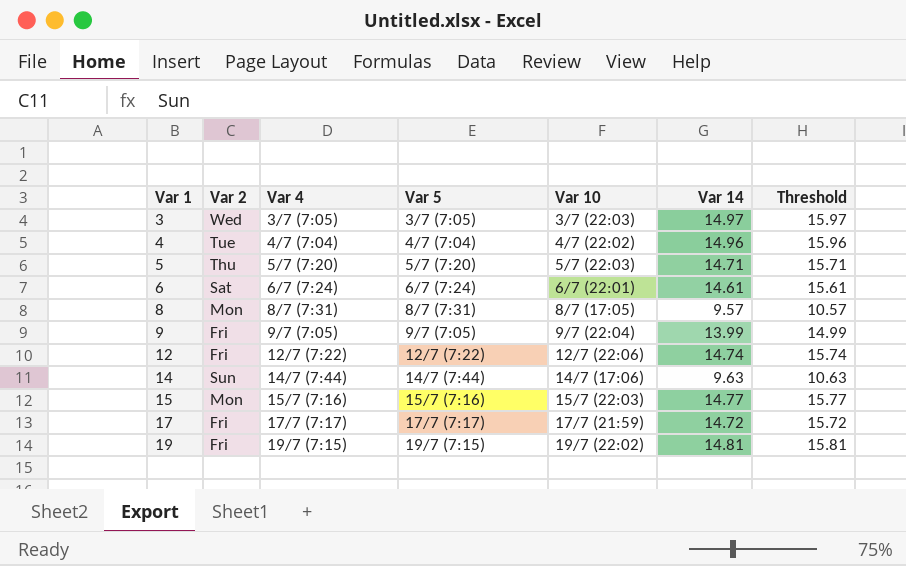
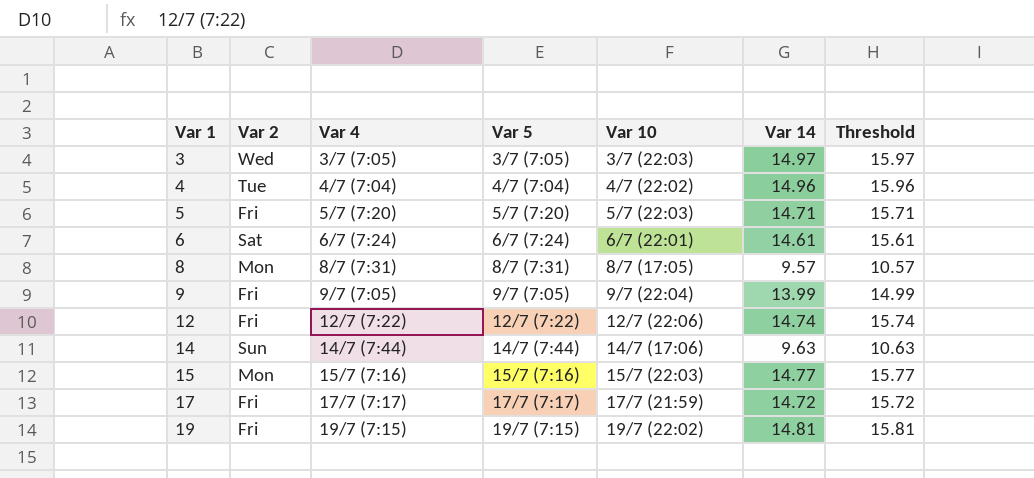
5 | Var 2: Thu -> Fri

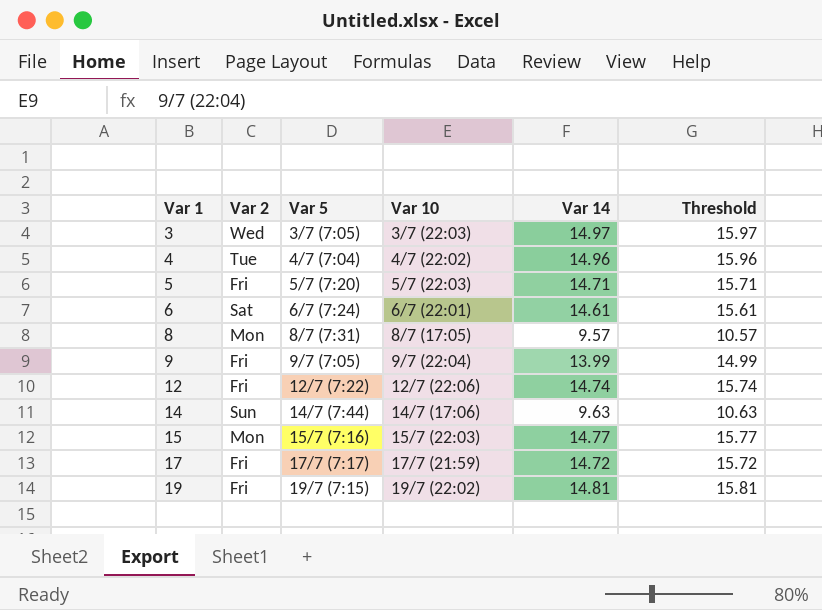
column Var 4 | position: 3 -> none

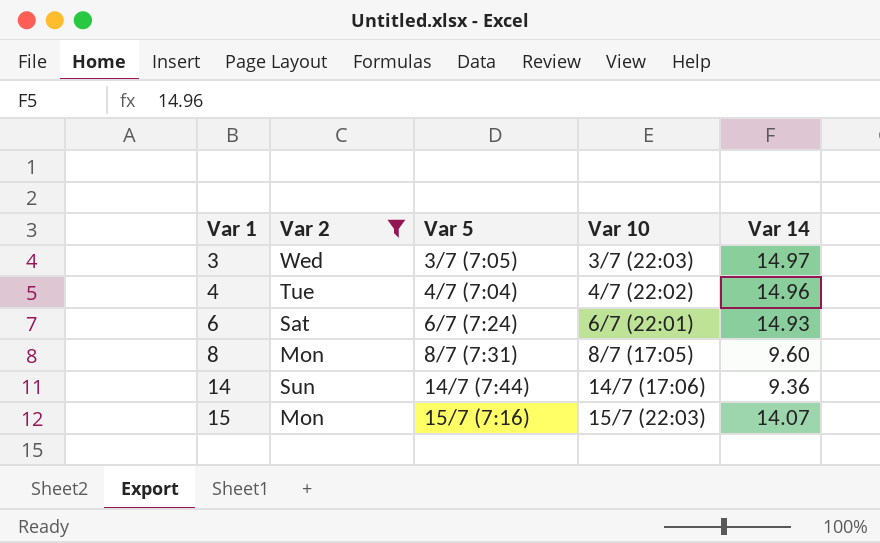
filter: none -> Var 2 != Fri
column Threshold | formula: [Var 14] + 1 -> none
6 | Var 14: 14.61 -> 14.93
8 | Var 14: 9.57 -> 9.60
14 | Var 14: 9.63 -> 9.36
15 | Var 14: 14.77 -> 14.07

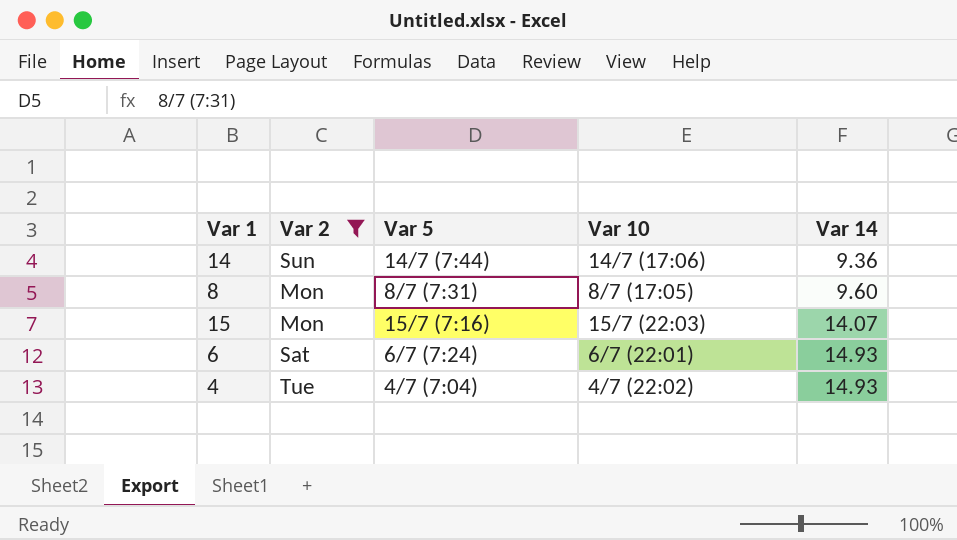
row order: Var 1 ascending -> Var 14 ascending
row 3: Wed | 3/7 (7:05) | 3/7 (22:03) | 14.97 -> none
4 | Var 14: 14.96 -> 14.93

